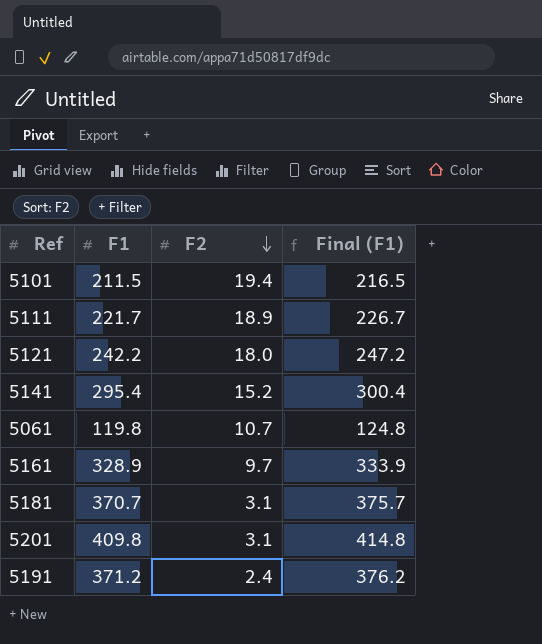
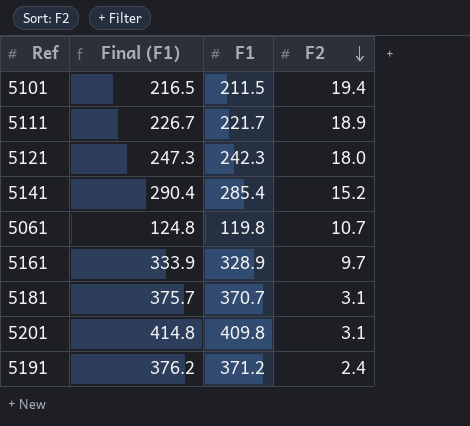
column Final (F1) | position: 4 -> 2
5121 | Final (F1): 247.2 -> 247.3
5121 | F1: 242.2 -> 242.3
5141 | Final (F1): 300.4 -> 290.4
5141 | F1: 295.4 -> 285.4

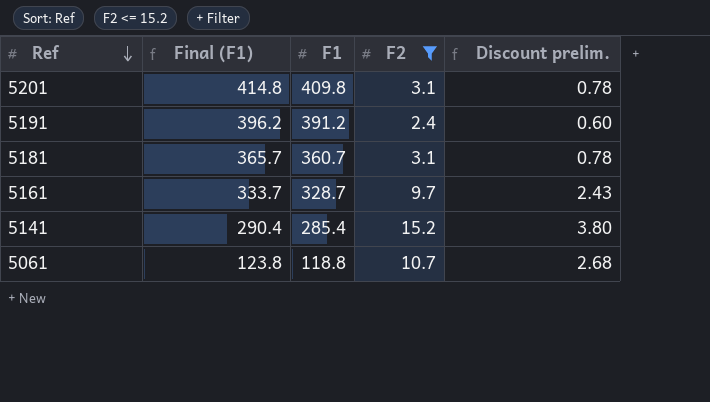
filter: none -> F2 <= 15.2
row order: F2 descending -> Ref descending
column Discount prelim. | formula: none -> [F2] * 0.25
5191 | Final (F1): 376.2 -> 396.2
5191 | F1: 371.2 -> 391.2
5181 | Final (F1): 375.7 -> 365.7
5181 | F1: 370.7 -> 360.7
5161 | Final (F1): 333.9 -> 333.7
5161 | F1: 328.9 -> 328.7
5061 | Final (F1): 124.8 -> 123.8
5061 | F1: 119.8 -> 118.8

